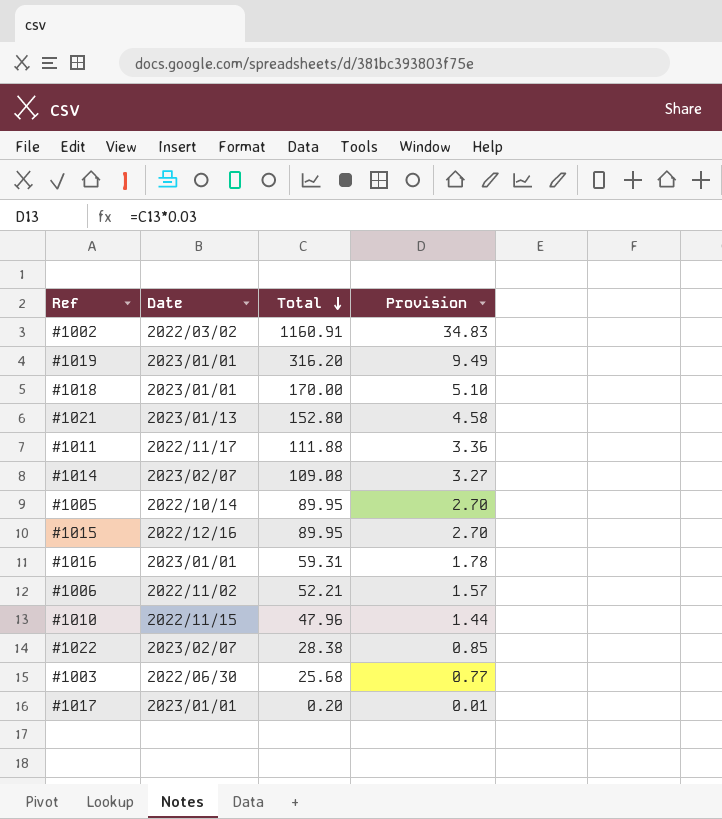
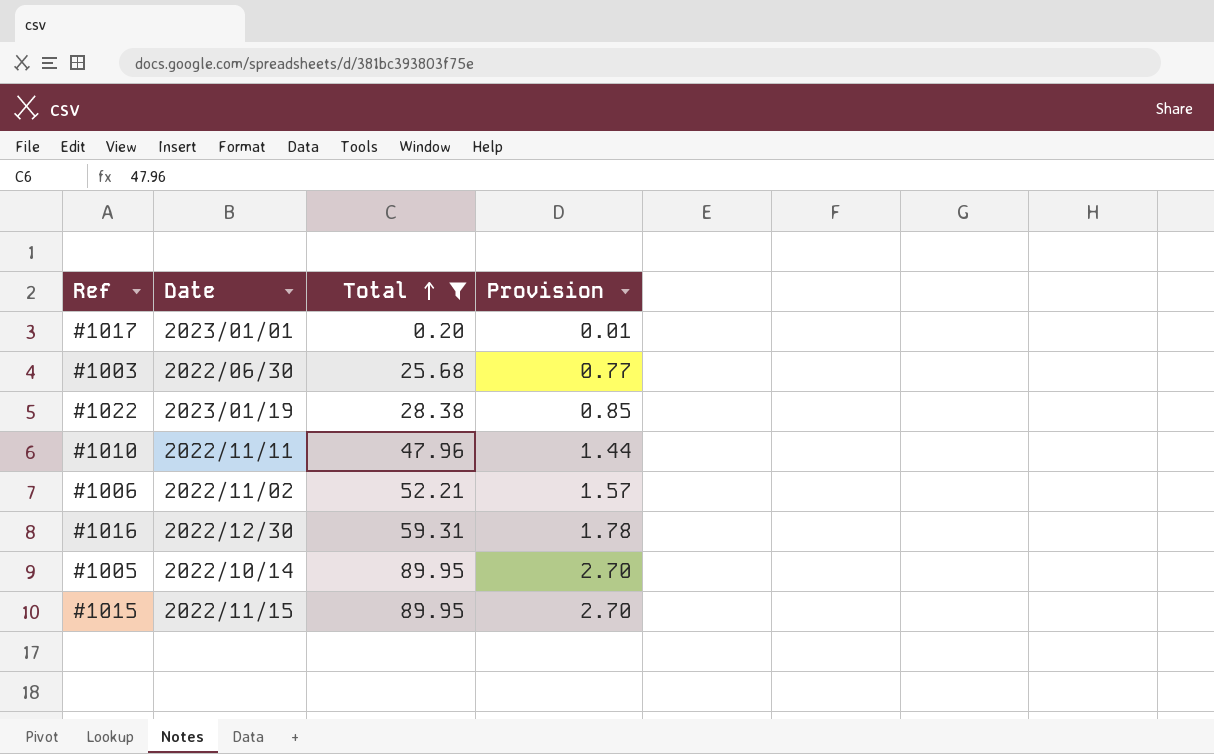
filter: none -> Total <= 89.95
row order: Total descending -> Total ascending
#1022 | Date: 2023/02/07 -> 2023/01/19
#1010 | Date: 2022/11/15 -> 2022/11/11
#1016 | Date: 2023/01/01 -> 2022/12/30
#1015 | Date: 2022/12/16 -> 2022/11/15

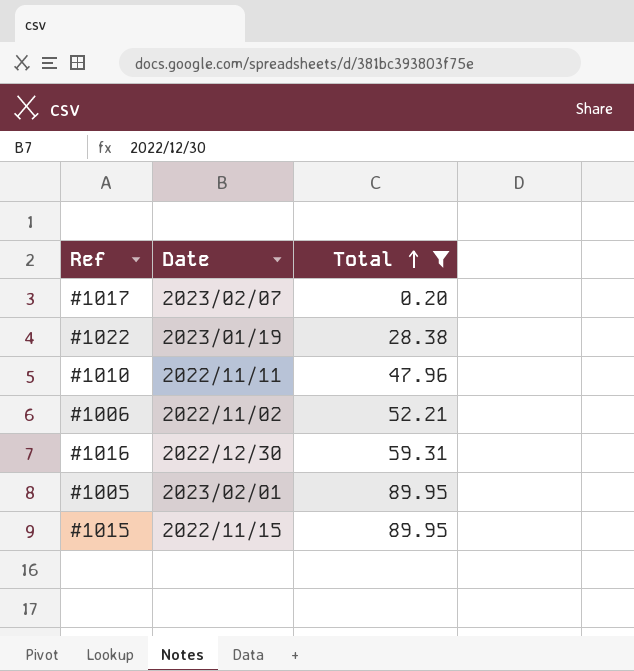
column Provision | formula: [Total] * 0.03 -> none
row #1003: 2022/06/30 | 25.68 | 0.77 -> none
#1017 | Date: 2023/01/01 -> 2023/02/07
#1005 | Date: 2022/10/14 -> 2023/02/01

